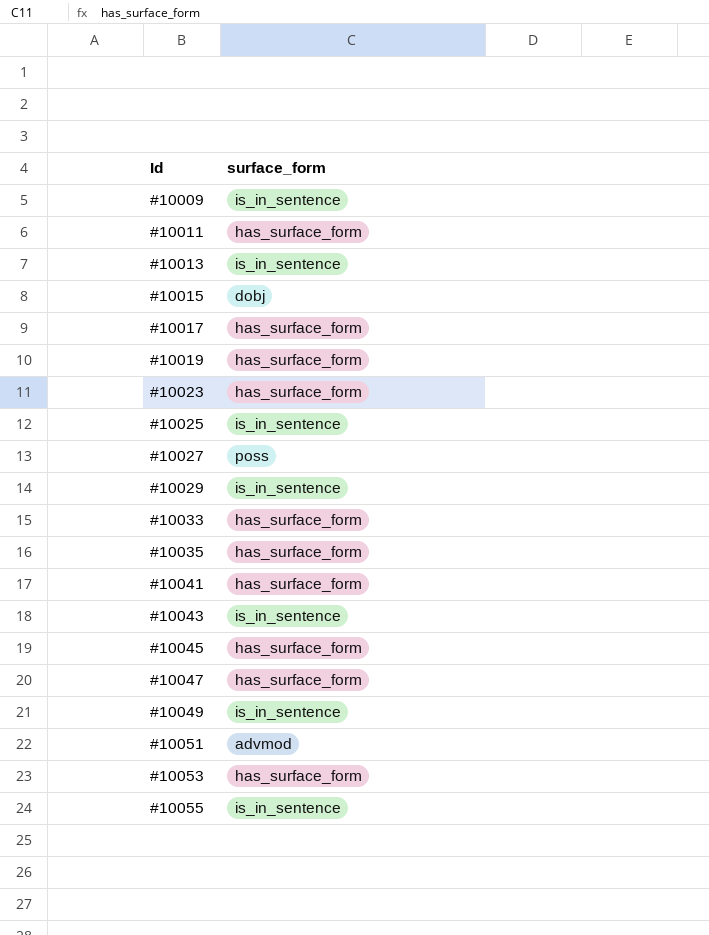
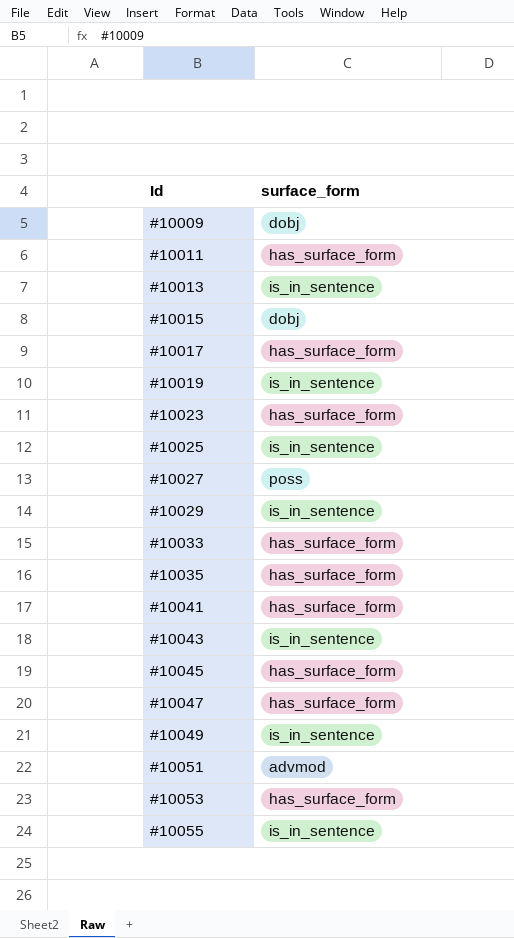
#10009 | surface_form: is_in_sentence -> dobj
#10019 | surface_form: has_surface_form -> is_in_sentence

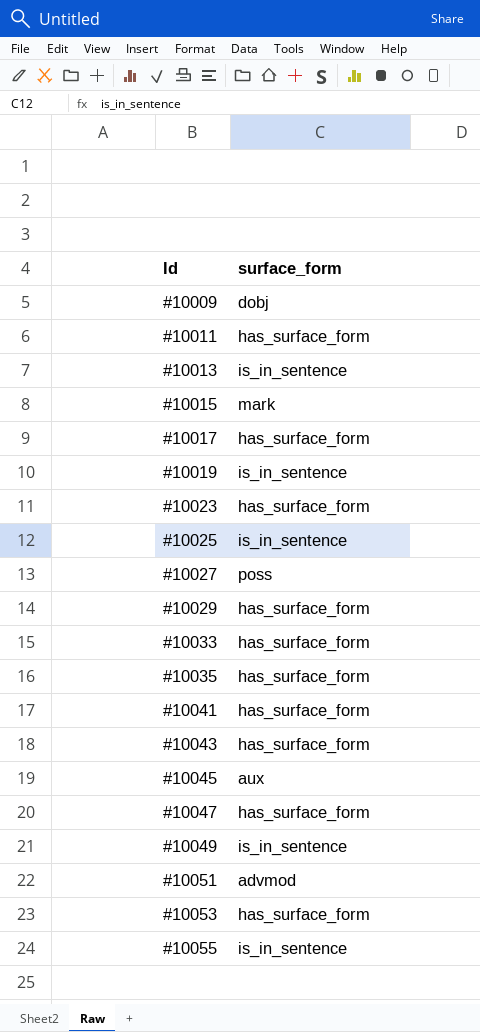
#10015 | surface_form: dobj -> mark
#10029 | surface_form: is_in_sentence -> has_surface_form
#10043 | surface_form: is_in_sentence -> has_surface_form
#10045 | surface_form: has_surface_form -> aux

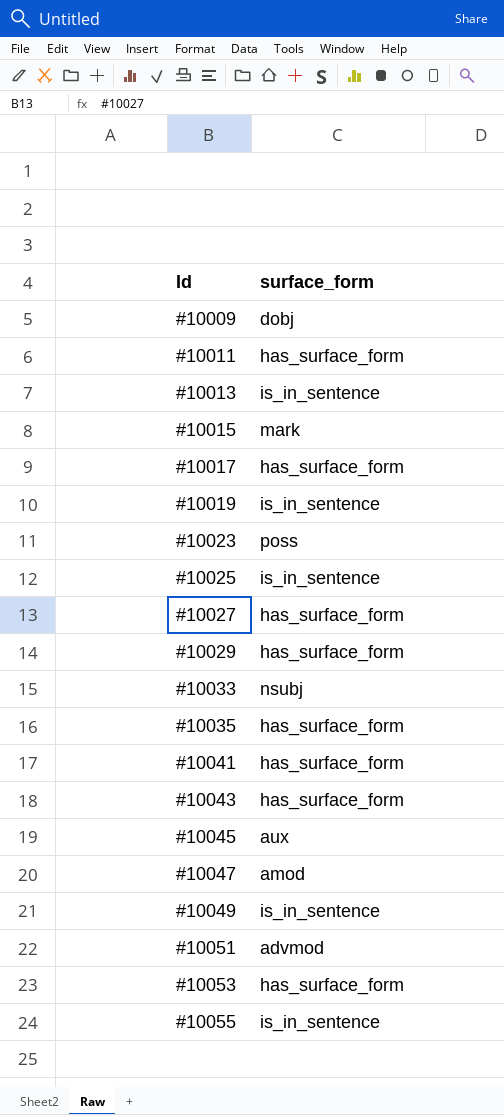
#10023 | surface_form: has_surface_form -> poss
#10027 | surface_form: poss -> has_surface_form
#10033 | surface_form: has_surface_form -> nsubj
#10047 | surface_form: has_surface_form -> amod

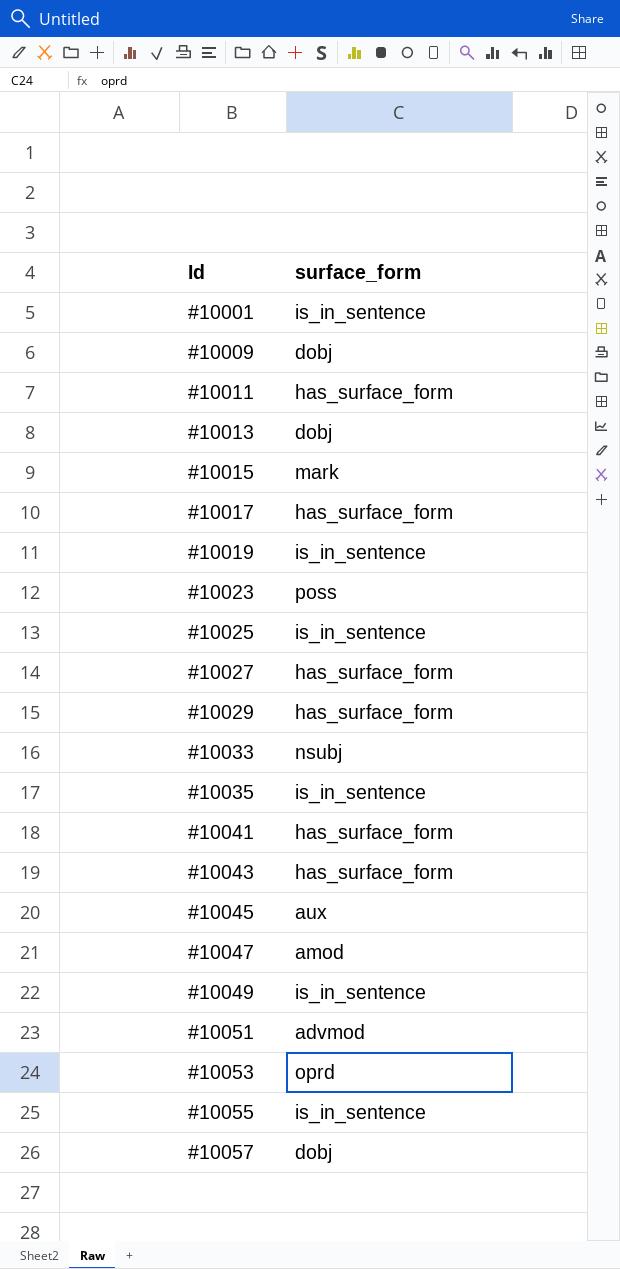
row #10001: none -> is_in_sentence
#10013 | surface_form: is_in_sentence -> dobj
#10035 | surface_form: has_surface_form -> is_in_sentence
#10053 | surface_form: has_surface_form -> oprd
row #10057: none -> dobj

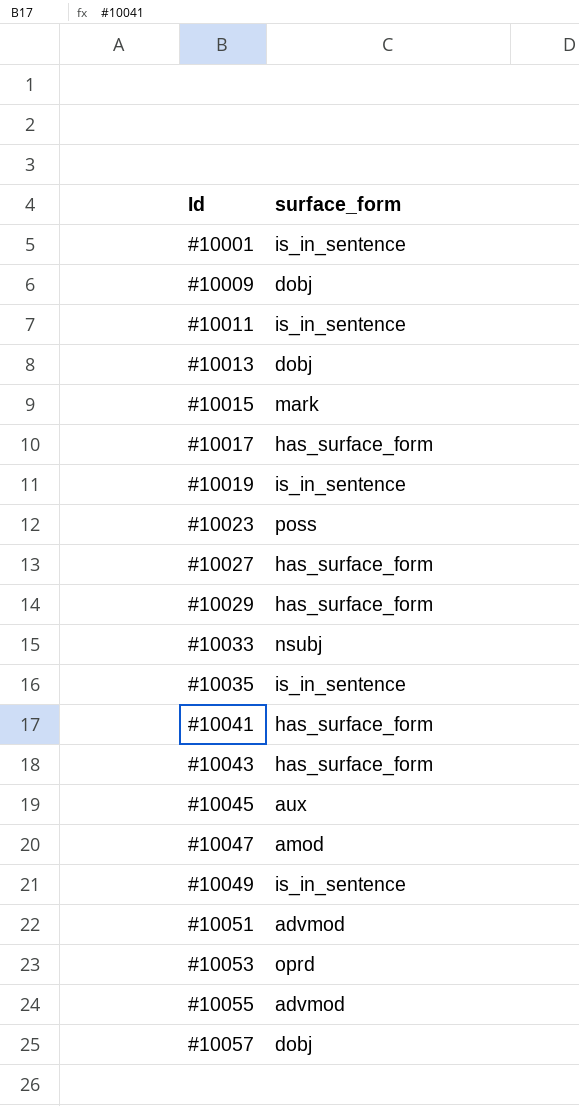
row #10025: is_in_sentence -> none
#10011 | surface_form: has_surface_form -> is_in_sentence
#10055 | surface_form: is_in_sentence -> advmod

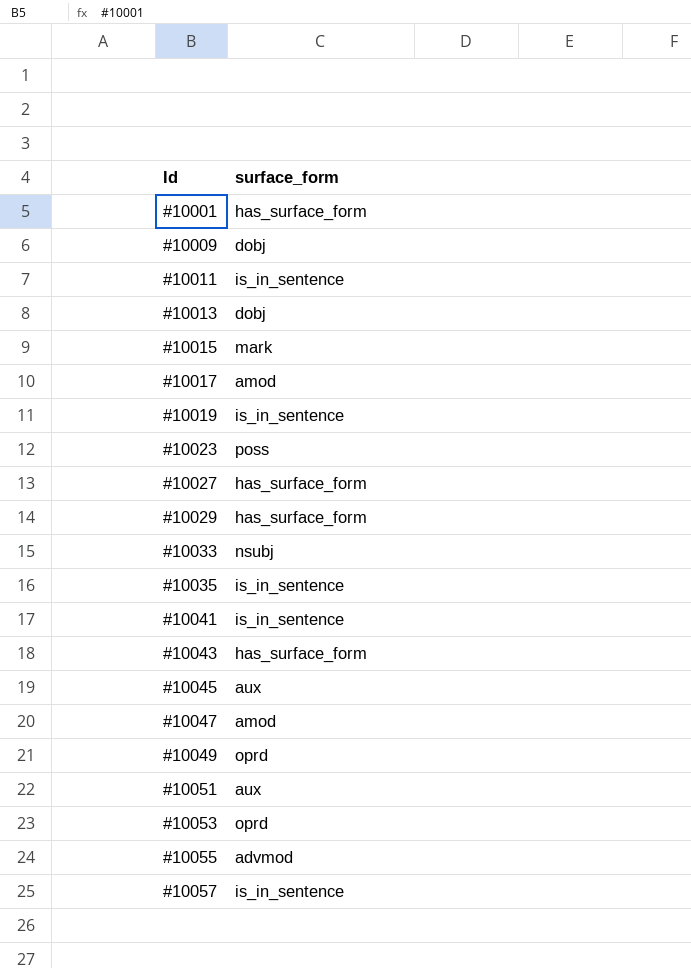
#10001 | surface_form: is_in_sentence -> has_surface_form
#10017 | surface_form: has_surface_form -> amod
#10041 | surface_form: has_surface_form -> is_in_sentence
#10049 | surface_form: is_in_sentence -> oprd
#10051 | surface_form: advmod -> aux
#10057 | surface_form: dobj -> is_in_sentence

